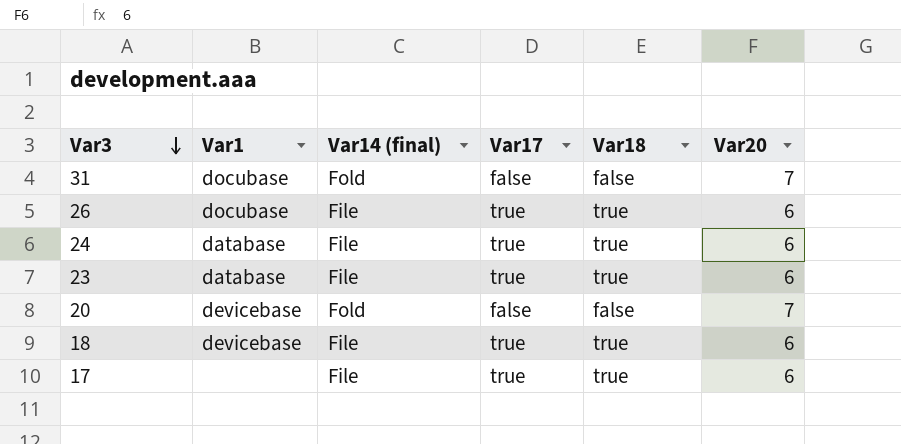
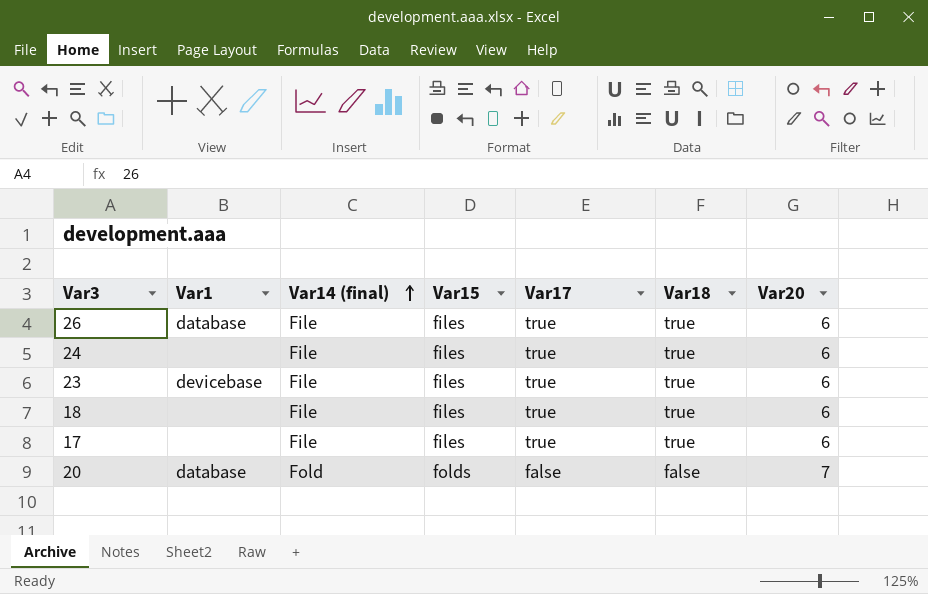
row order: Var3 descending -> Var14 (final) ascending
column Var15 | position: none -> 4
row 31: docubase | Fold | false | false | 7 -> none
26 | Var1: docubase -> database
24 | Var1: database -> none
23 | Var1: database -> devicebase
18 | Var1: devicebase -> none
20 | Var1: devicebase -> database

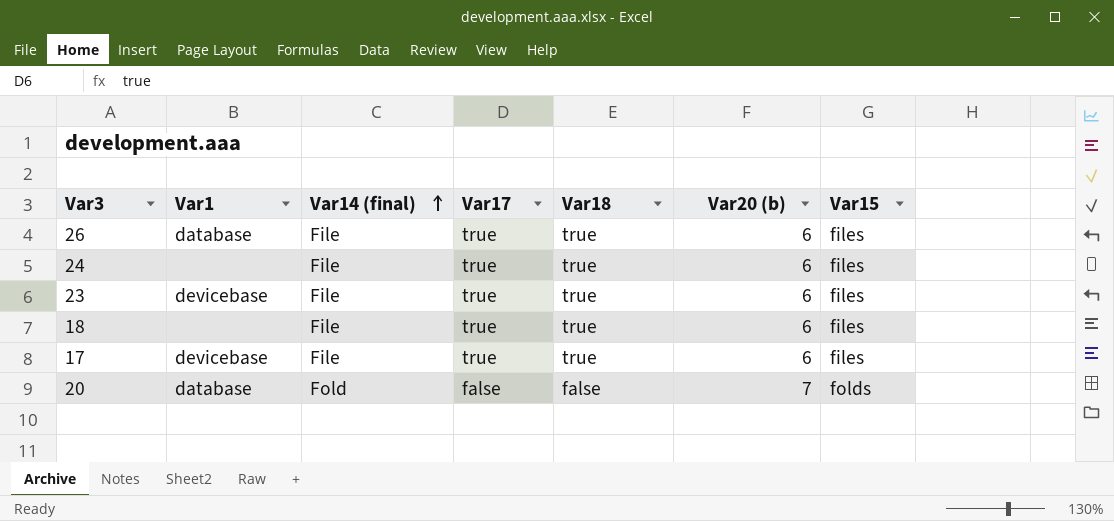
column name: Var20 -> Var20 (b)
column Var15 | position: 4 -> 7
17 | Var1: none -> devicebase

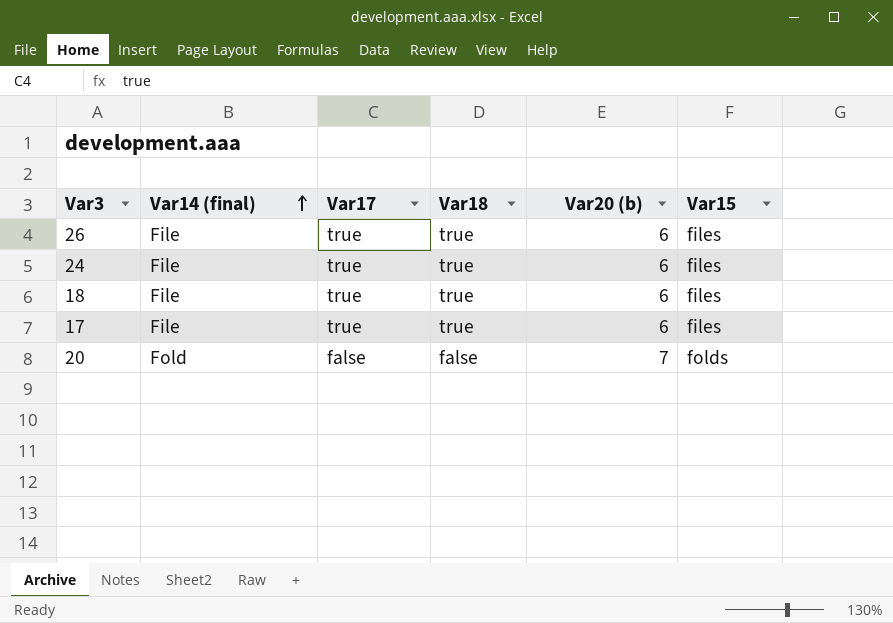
column Var1 | position: 2 -> none
row 23: devicebase | File | true | true | 6 | files -> none

